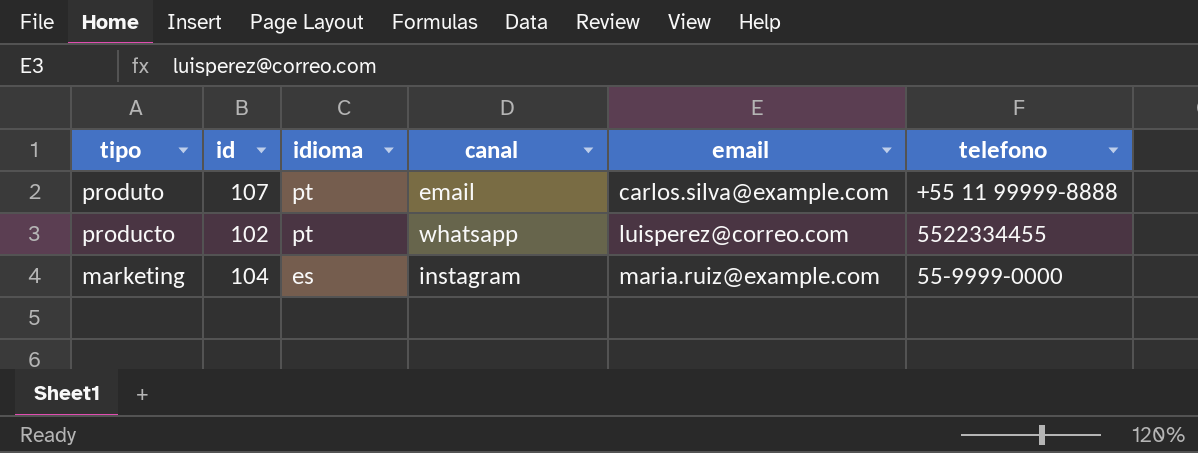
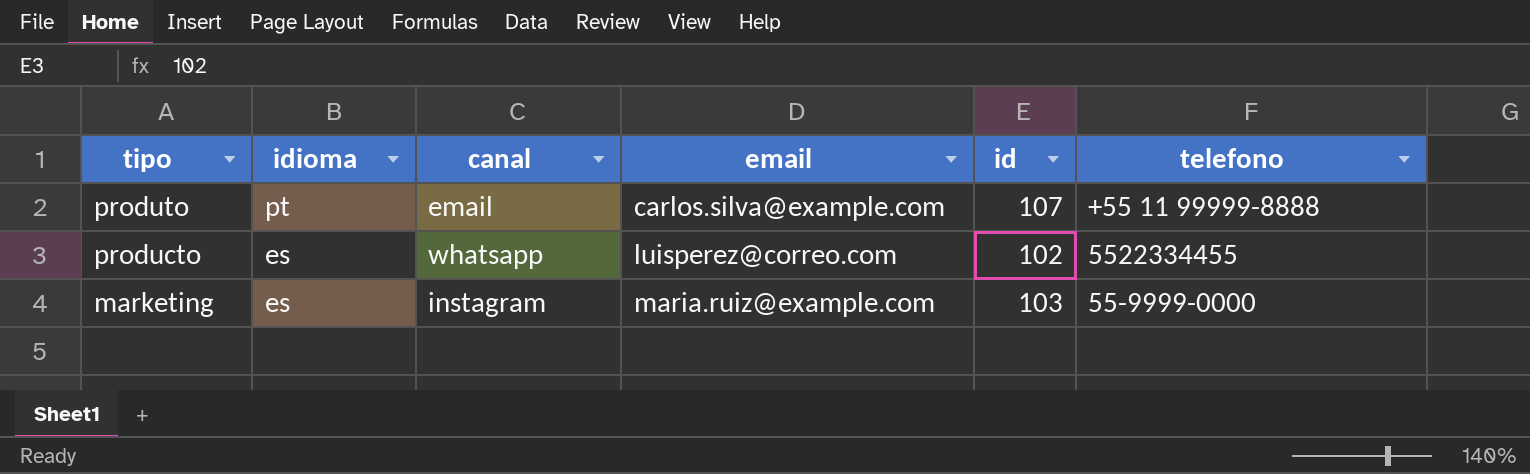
column id | position: 2 -> 5
producto | idioma: pt -> es
marketing | id: 104 -> 103

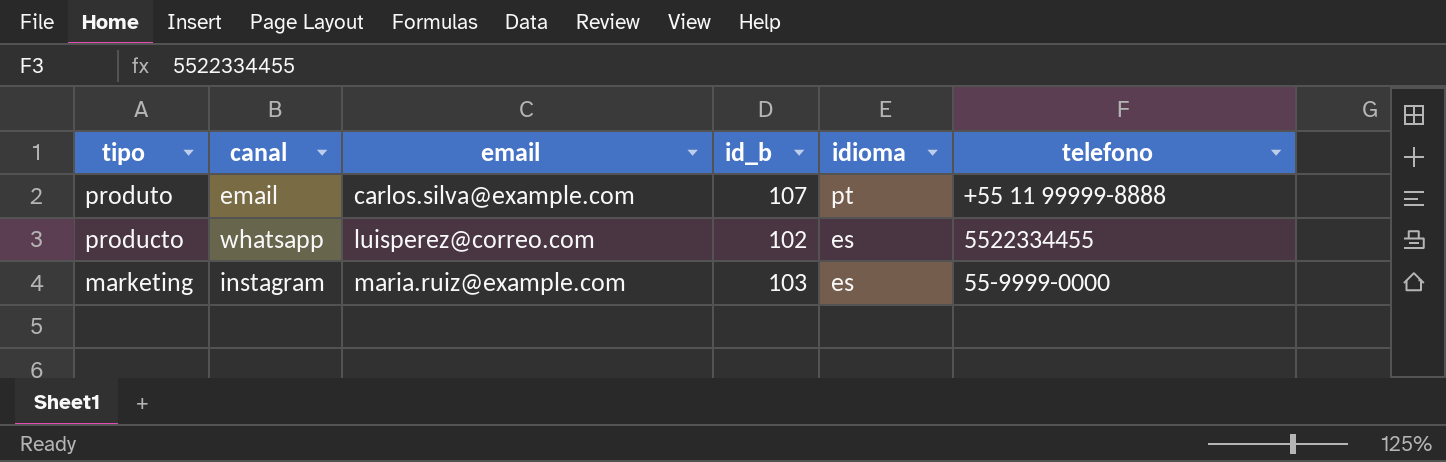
column name: id -> id_b
column idioma | position: 2 -> 5

